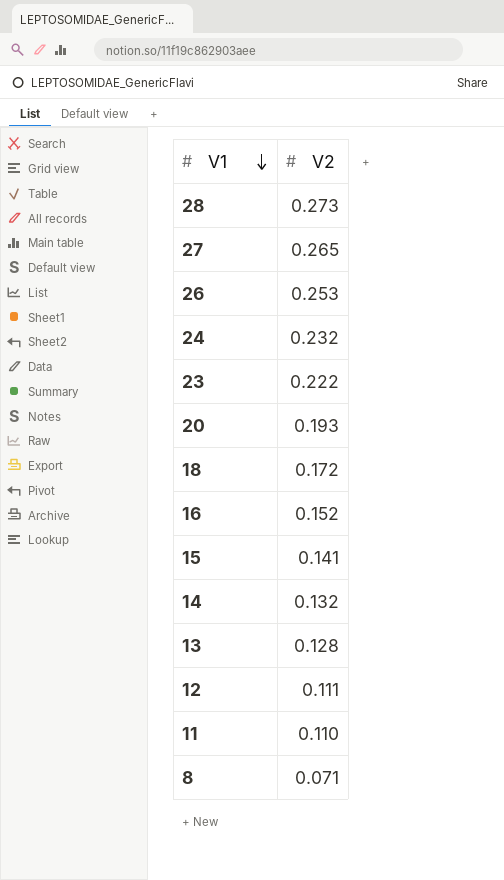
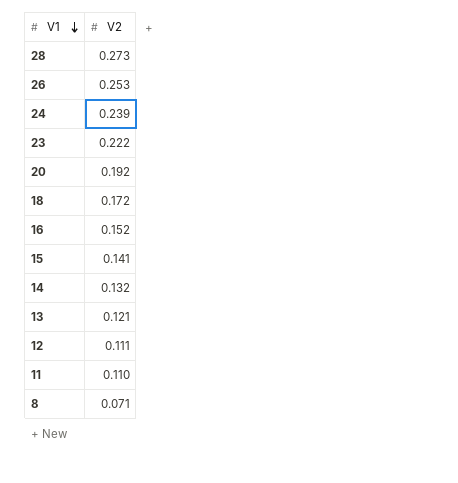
row 27: 0.265 -> none
24 | V2: 0.232 -> 0.239
20 | V2: 0.193 -> 0.192
13 | V2: 0.128 -> 0.121

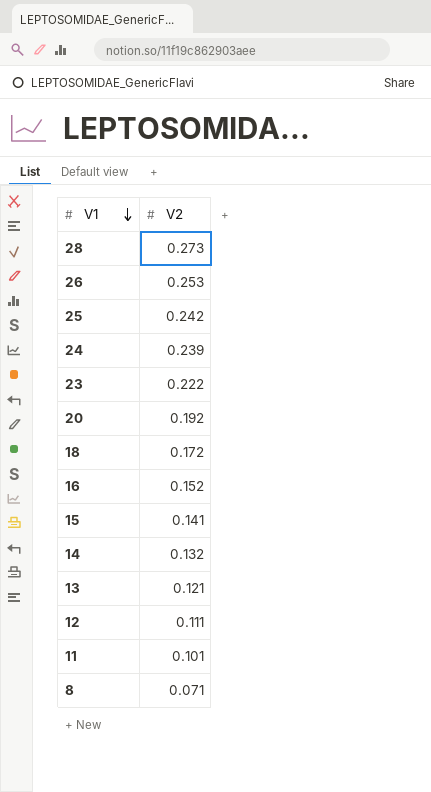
row 25: none -> 0.242
11 | V2: 0.110 -> 0.101

